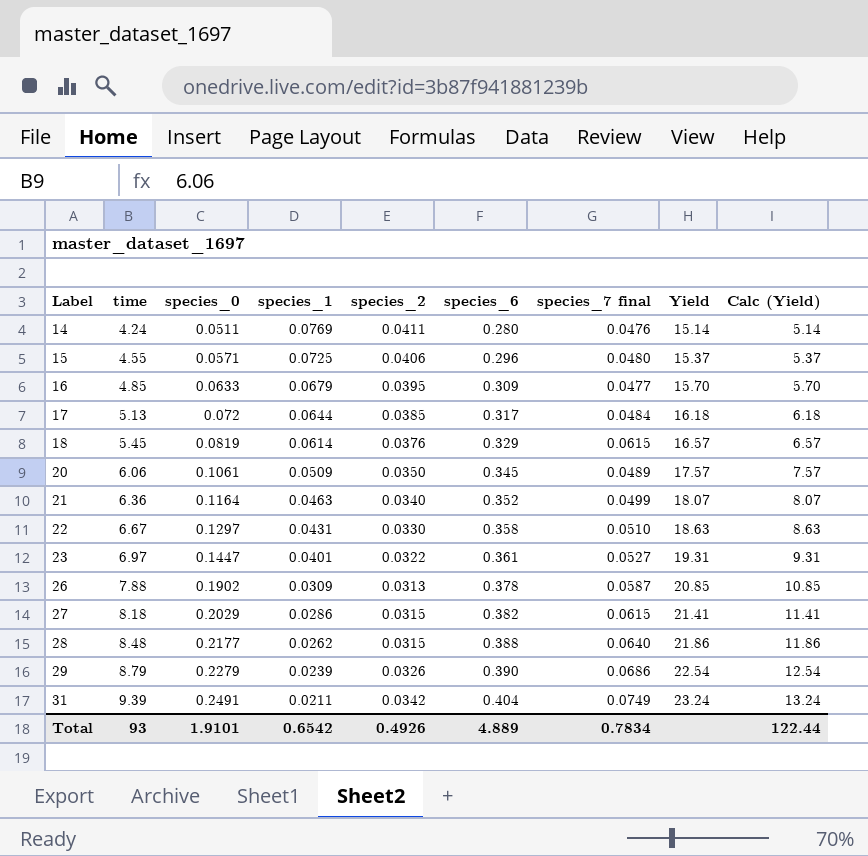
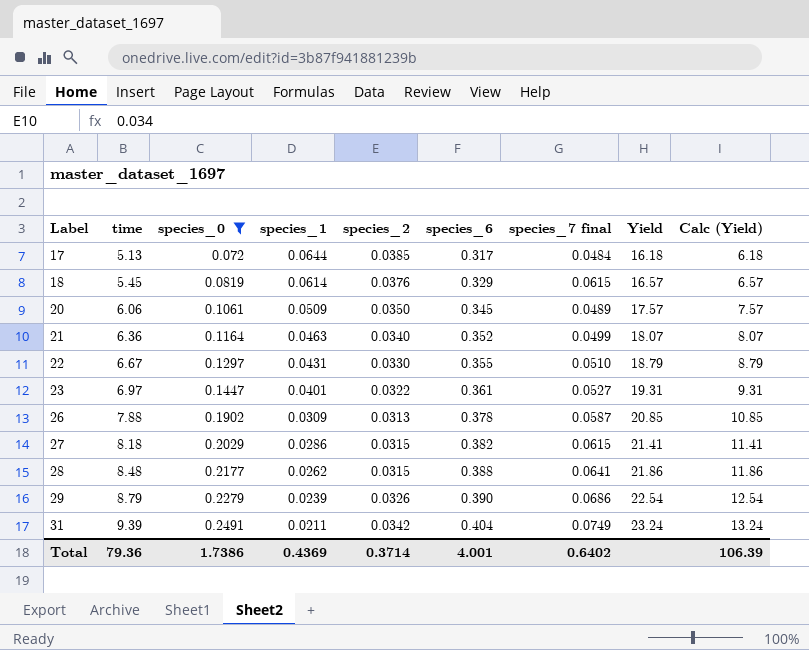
filter: none -> species_0 >= 0.072
22 | species_6: 0.358 -> 0.355
22 | Yield: 18.63 -> 18.79
22 | Calc (Yield): 8.63 -> 8.79
28 | species_7 final: 0.0640 -> 0.0641
Total | time: 93 -> 79.36
Total | species_0: 1.9101 -> 1.7386
Total | species_1: 0.6542 -> 0.4369
Total | species_2: 0.4926 -> 0.3714
Total | species_6: 4.889 -> 4.001
Total | species_7 final: 0.7834 -> 0.6402
Total | Calc (Yield): 122.44 -> 106.39

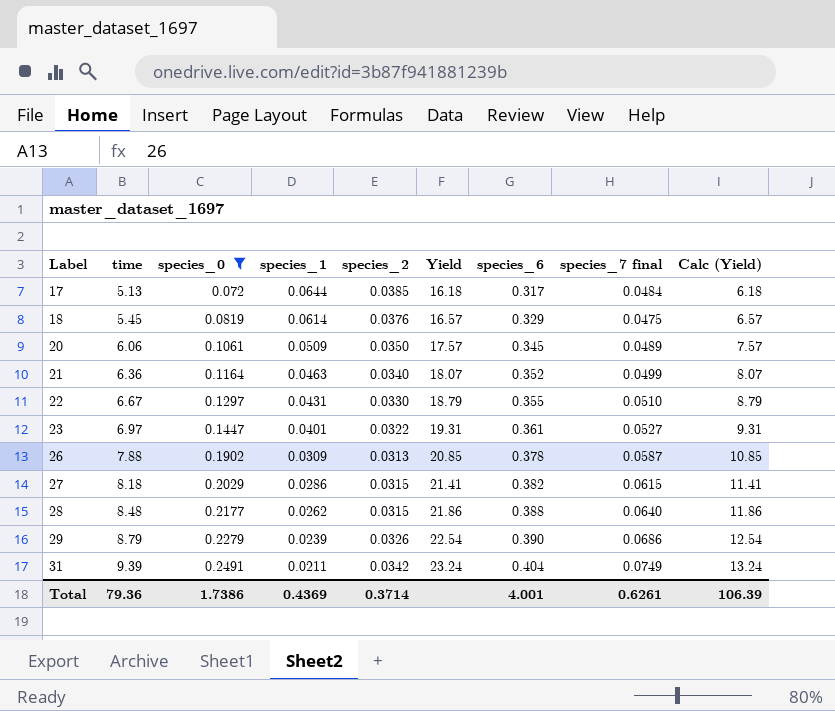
column Yield | position: 8 -> 6
18 | species_7 final: 0.0615 -> 0.0475
28 | species_7 final: 0.0641 -> 0.0640
Total | species_7 final: 0.6402 -> 0.6261

